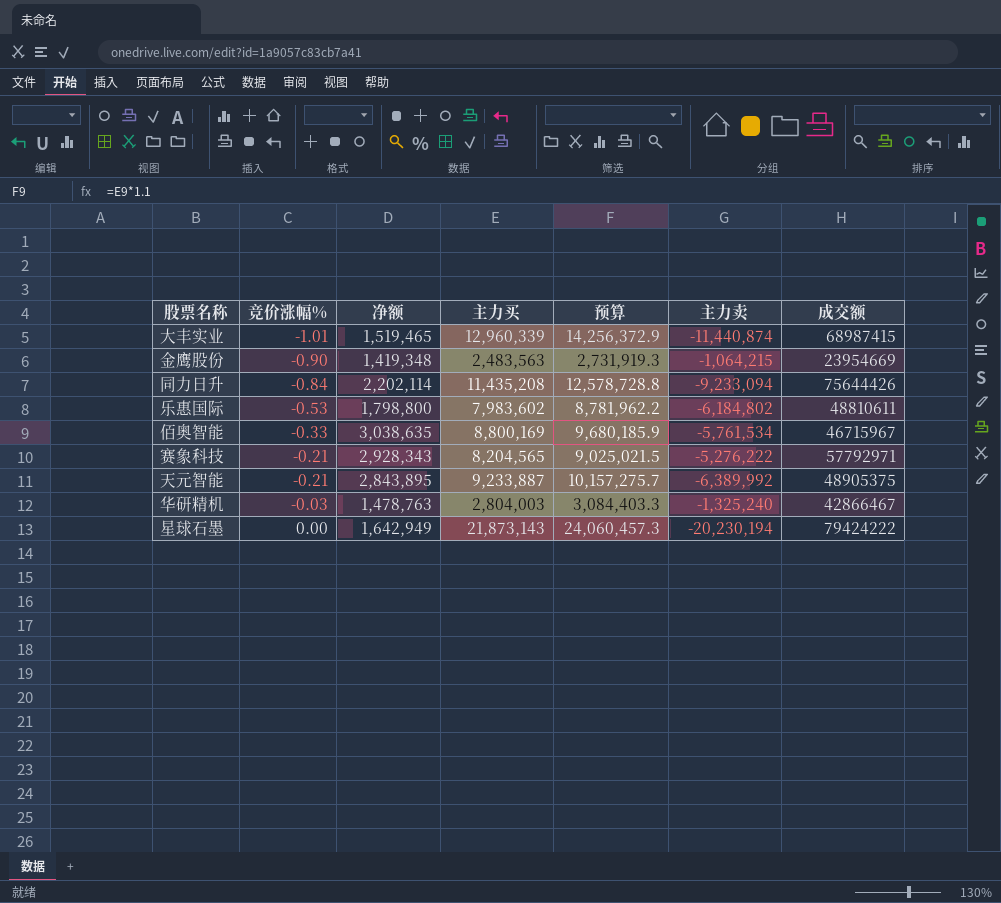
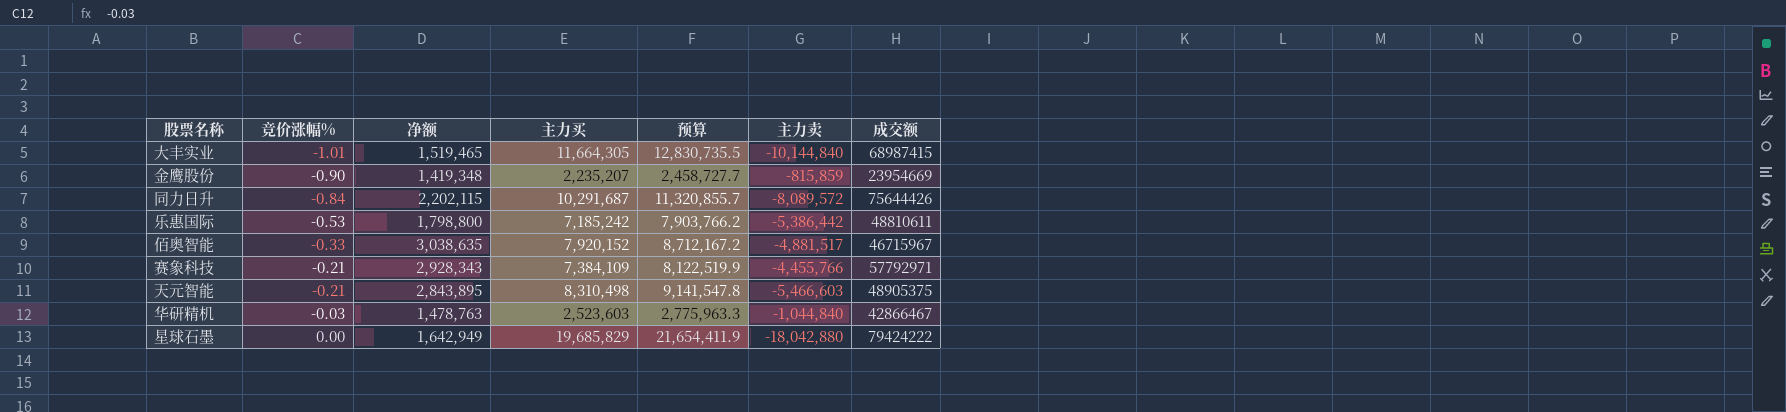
大丰实业 | 主力买: 12,960,339 -> 11,664,305
大丰实业 | 预算: 14,256,372.9 -> 12,830,735.5
大丰实业 | 主力卖: -11,440,874 -> -10,144,840
金鹰股份 | 主力买: 2,483,563 -> 2,235,207
金鹰股份 | 预算: 2,731,919.3 -> 2,458,727.7
金鹰股份 | 主力卖: -1,064,215 -> -815,859
同力日升 | 净额: 2,202,114 -> 2,202,115
同力日升 | 主力买: 11,435,208 -> 10,291,687
同力日升 | 预算: 12,578,728.8 -> 11,320,855.7
同力日升 | 主力卖: -9,233,094 -> -8,089,572
乐惠国际 | 主力买: 7,983,602 -> 7,185,242
乐惠国际 | 预算: 8,781,962.2 -> 7,903,766.2
乐惠国际 | 主力卖: -6,184,802 -> -5,386,442
佰奥智能 | 主力买: 8,800,169 -> 7,920,152
佰奥智能 | 预算: 9,680,185.9 -> 8,712,167.2
佰奥智能 | 主力卖: -5,761,534 -> -4,881,517
赛象科技 | 主力买: 8,204,565 -> 7,384,109
赛象科技 | 预算: 9,025,021.5 -> 8,122,519.9
赛象科技 | 主力卖: -5,276,222 -> -4,455,766
天元智能 | 主力买: 9,233,887 -> 8,310,498
天元智能 | 预算: 10,157,275.7 -> 9,141,547.8
天元智能 | 主力卖: -6,389,992 -> -5,466,603
华研精机 | 主力买: 2,804,003 -> 2,523,603
华研精机 | 预算: 3,084,403.3 -> 2,775,963.3
华研精机 | 主力卖: -1,325,240 -> -1,044,840
星球石墨 | 主力买: 21,873,143 -> 19,685,829
星球石墨 | 预算: 24,060,457.3 -> 21,654,411.9
星球石墨 | 主力卖: -20,230,194 -> -18,042,880

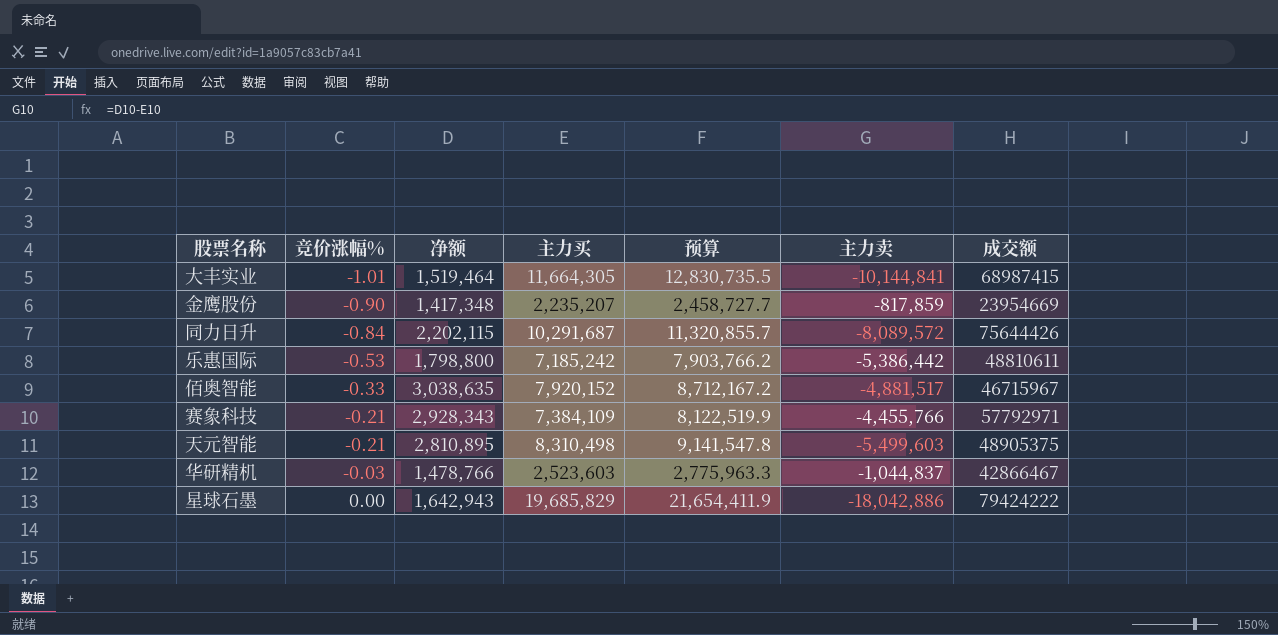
大丰实业 | 净额: 1,519,465 -> 1,519,464
大丰实业 | 主力卖: -10,144,840 -> -10,144,841
金鹰股份 | 净额: 1,419,348 -> 1,417,348
金鹰股份 | 主力卖: -815,859 -> -817,859
天元智能 | 净额: 2,843,895 -> 2,810,895
天元智能 | 主力卖: -5,466,603 -> -5,499,603
华研精机 | 净额: 1,478,763 -> 1,478,766
华研精机 | 主力卖: -1,044,840 -> -1,044,837
星球石墨 | 净额: 1,642,949 -> 1,642,943
星球石墨 | 主力卖: -18,042,880 -> -18,042,886

